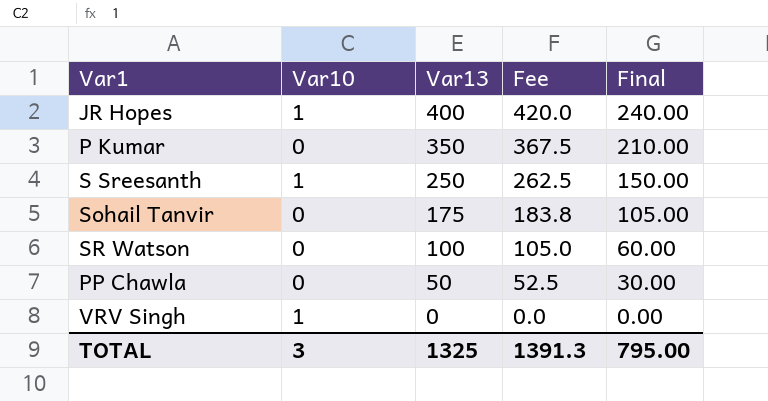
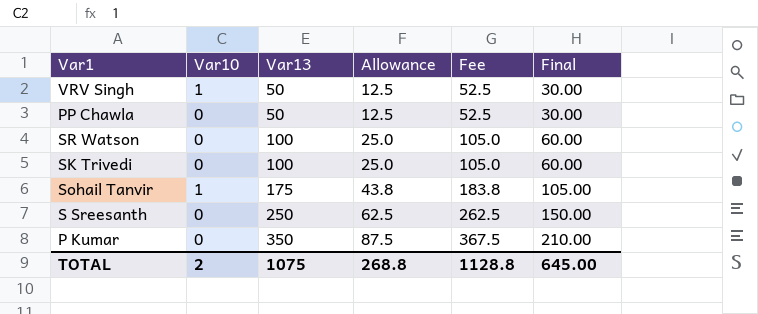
row order: Var13 descending -> Var13 ascending
column Allowance | formula: none -> [Var13] * 0.25
row JR Hopes: 1 | 400 | 420.0 | 240.00 -> none
VRV Singh | Var13: 0 -> 50
VRV Singh | Fee: 0.0 -> 52.5
VRV Singh | Final: 0.00 -> 30.00
row SK Trivedi: none -> 0 | 100 | 25.0 | 105.0 | 60.00
Sohail Tanvir | Var10: 0 -> 1
S Sreesanth | Var10: 1 -> 0
TOTAL | Var10: 3 -> 2
TOTAL | Var13: 1325 -> 1075
TOTAL | Fee: 1391.3 -> 1128.8
TOTAL | Final: 795.00 -> 645.00

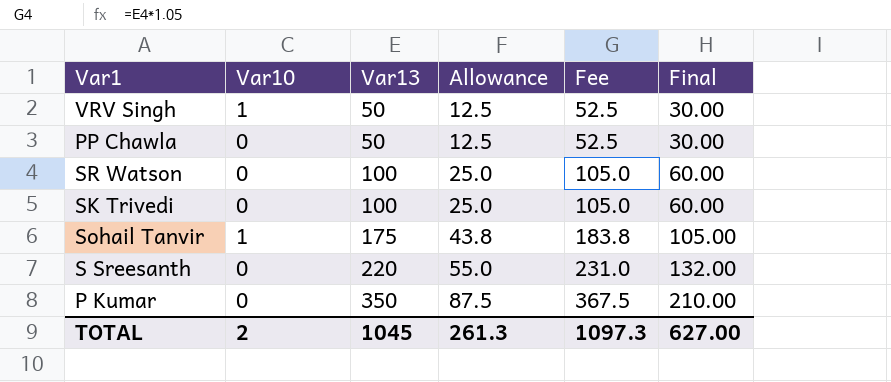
S Sreesanth | Var13: 250 -> 220
S Sreesanth | Allowance: 62.5 -> 55.0
S Sreesanth | Fee: 262.5 -> 231.0
S Sreesanth | Final: 150.00 -> 132.00
TOTAL | Var13: 1075 -> 1045
TOTAL | Allowance: 268.8 -> 261.3
TOTAL | Fee: 1128.8 -> 1097.3
TOTAL | Final: 645.00 -> 627.00

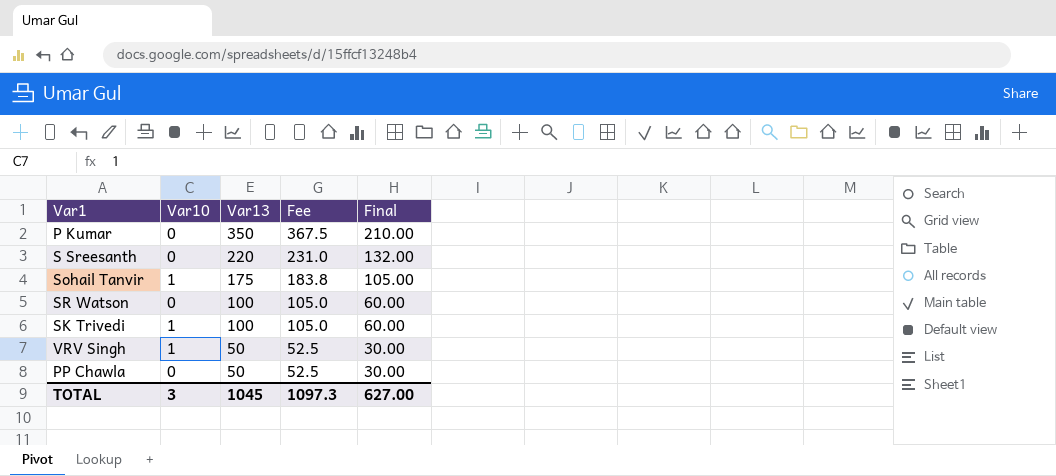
row order: Var13 ascending -> Var13 descending
column Allowance | formula: [Var13] * 0.25 -> none
SK Trivedi | Var10: 0 -> 1
TOTAL | Var10: 2 -> 3

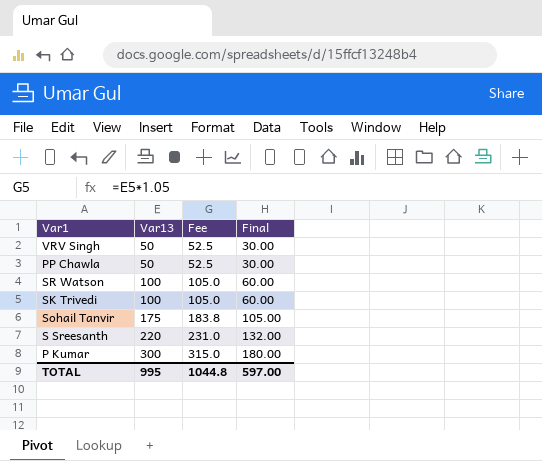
row order: Var13 descending -> Var13 ascending
column Var10 | position: 2 -> none
P Kumar | Var13: 350 -> 300
P Kumar | Fee: 367.5 -> 315.0
P Kumar | Final: 210.00 -> 180.00
TOTAL | Var13: 1045 -> 995
TOTAL | Fee: 1097.3 -> 1044.8
TOTAL | Final: 627.00 -> 597.00

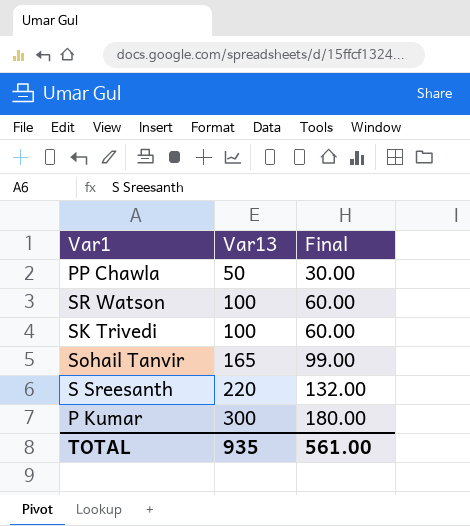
column Fee | formula: [Var13] * 1.05 -> none
row VRV Singh: 50 | 52.5 | 30.00 -> none
Sohail Tanvir | Var13: 175 -> 165
Sohail Tanvir | Final: 105.00 -> 99.00
TOTAL | Var13: 995 -> 935
TOTAL | Final: 597.00 -> 561.00

